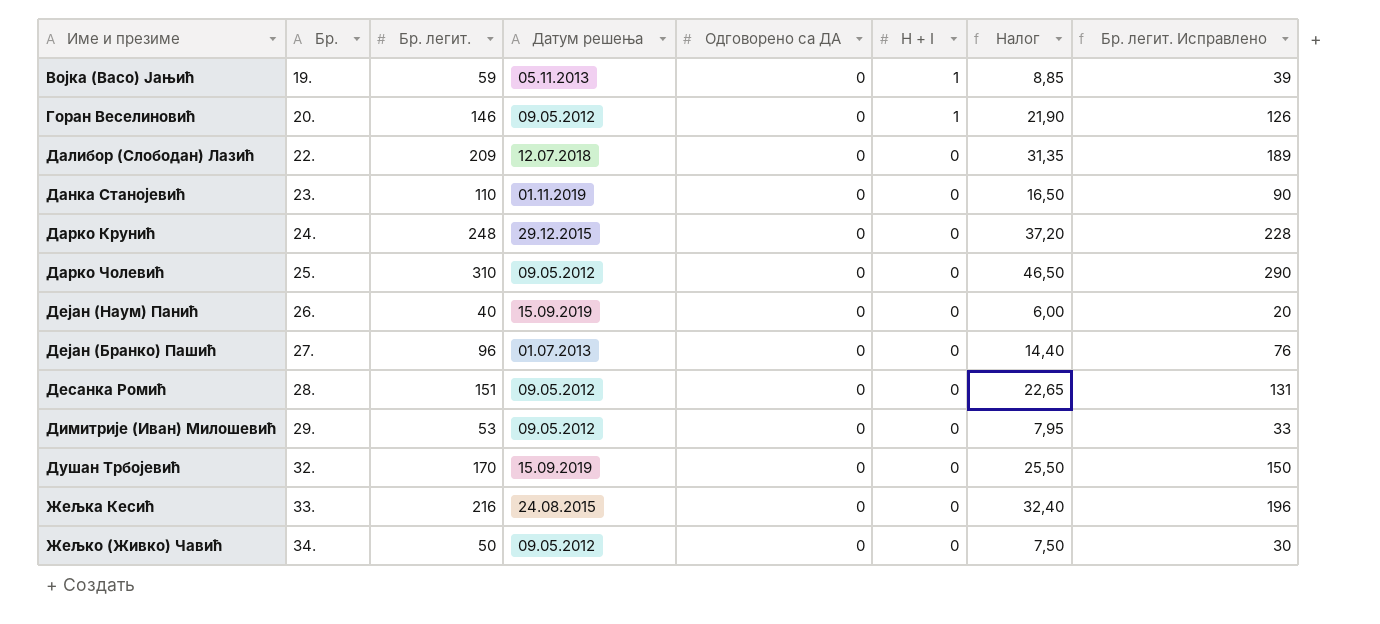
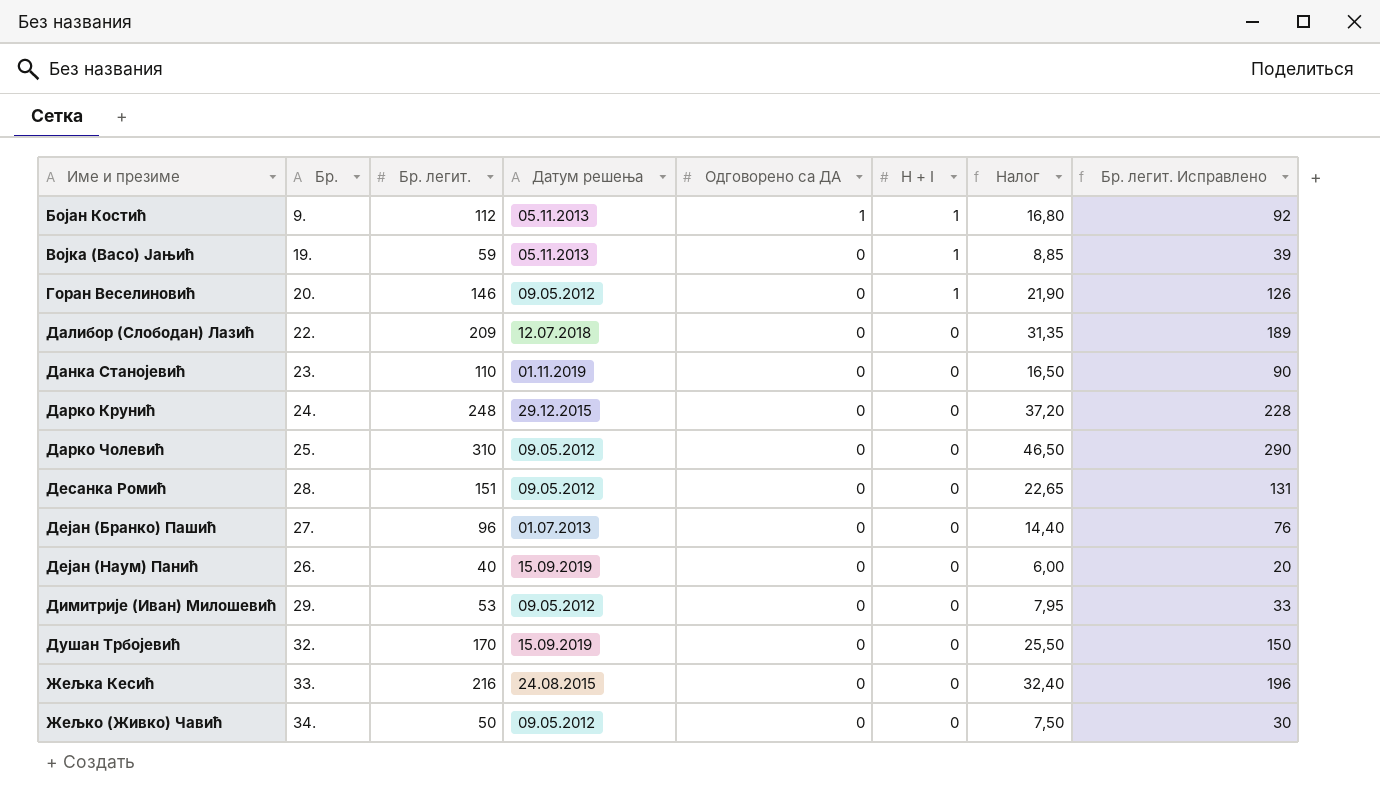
row order: Бр. ascending -> Име и презиме ascending
row Бојан Костић: none -> 9. | 112 | 05.11.2013 | 1 | 1 | 16,80 | 92

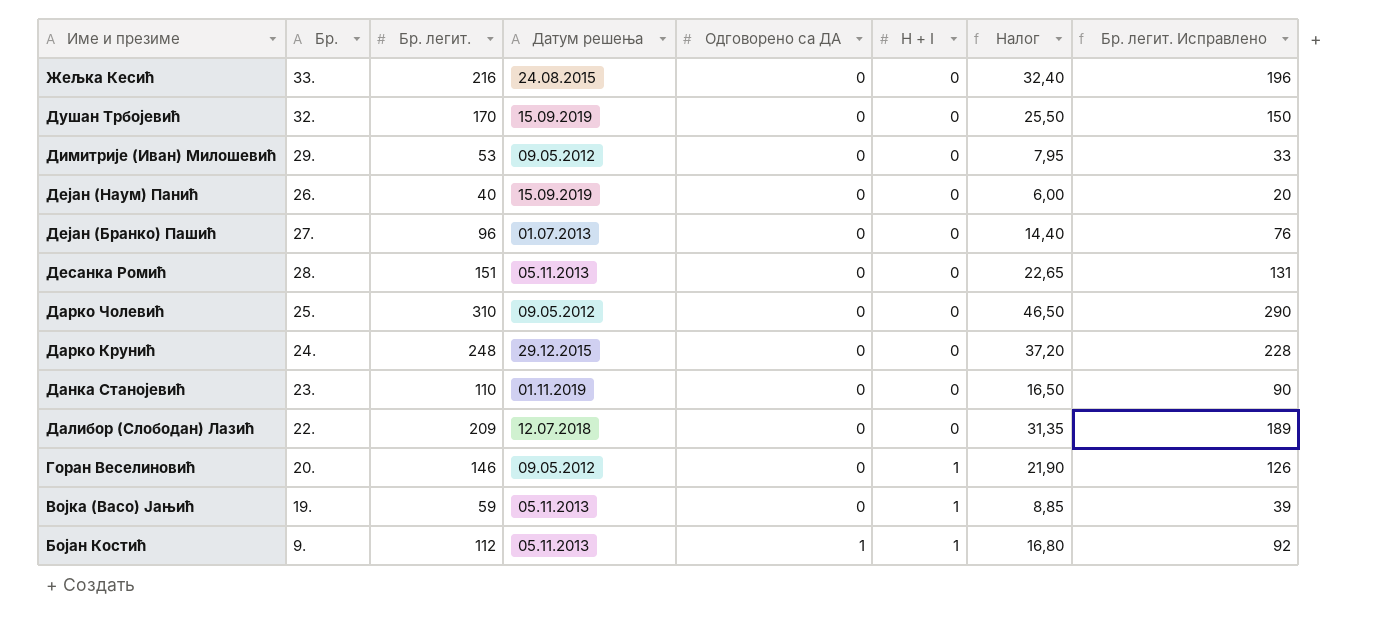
row order: Име и презиме ascending -> Име и презиме descending
row Жељко (Живко) Чавић: 34. | 50 | 09.05.2012 | 0 | 0 | 7,50 | 30 -> none
Десанка Ромић | Датум решења: 09.05.2012 -> 05.11.2013

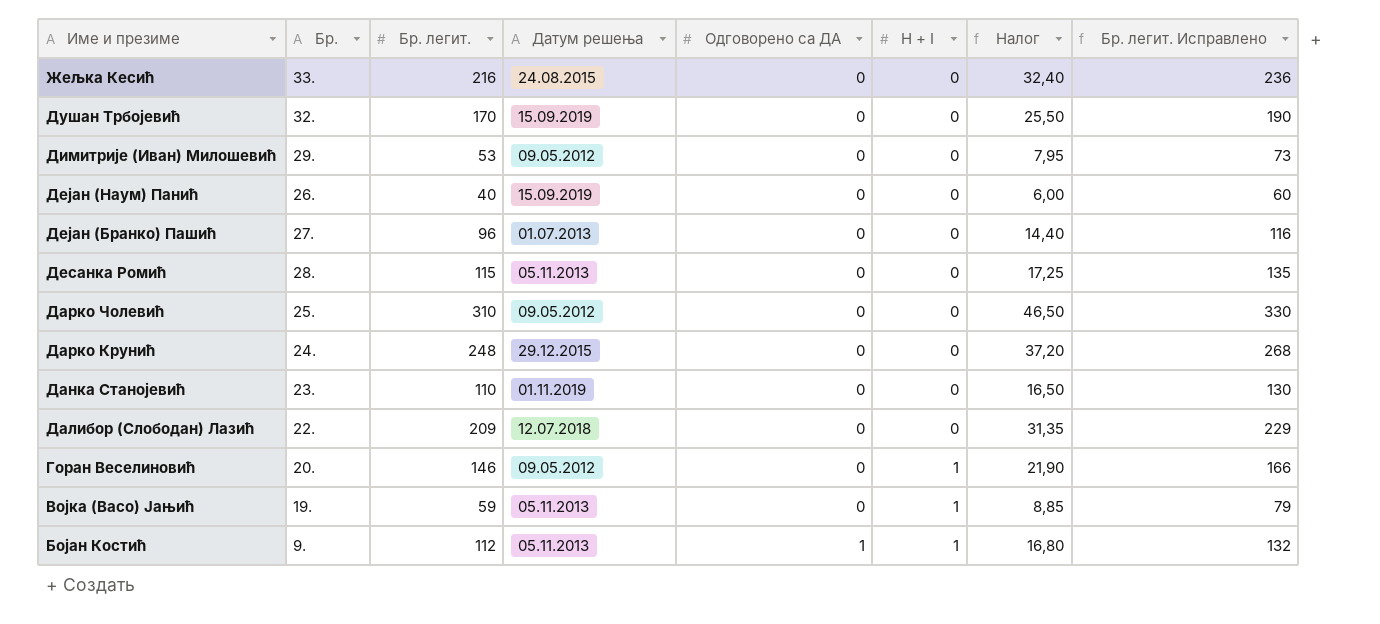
column Бр. легит. Исправлено | formula: [Бр. легит.] - 20 -> [Бр. легит.] + 20
Десанка Ромић | Бр. легит.: 151 -> 115
Десанка Ромић | Налог: 22,65 -> 17,25

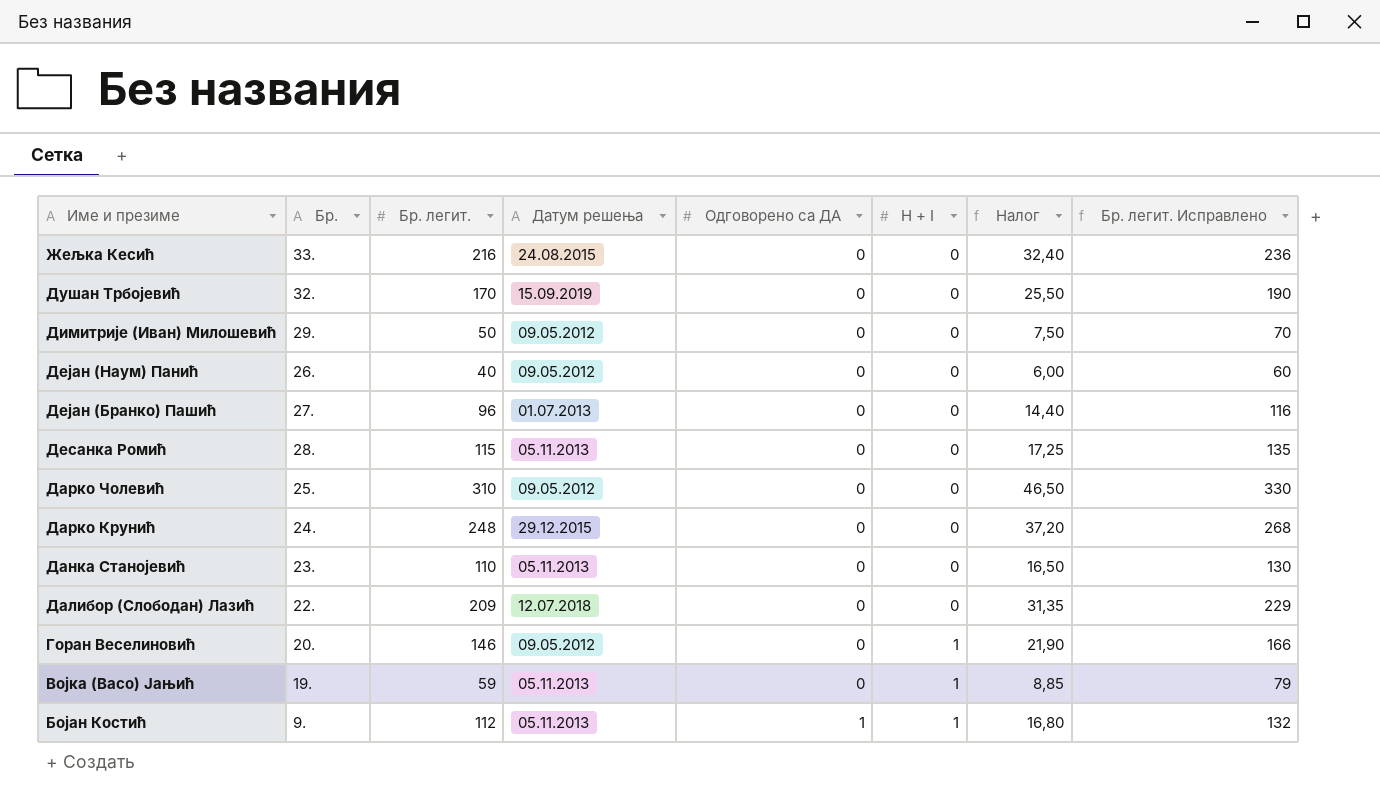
Димитрије (Иван) Милошевић | Бр. легит.: 53 -> 50
Димитрије (Иван) Милошевић | Налог: 7,95 -> 7,50
Димитрије (Иван) Милошевић | Бр. легит. Исправлено: 73 -> 70
Дејан (Наум) Панић | Датум решења: 15.09.2019 -> 09.05.2012
Данка Станојевић | Датум решења: 01.11.2019 -> 05.11.2013

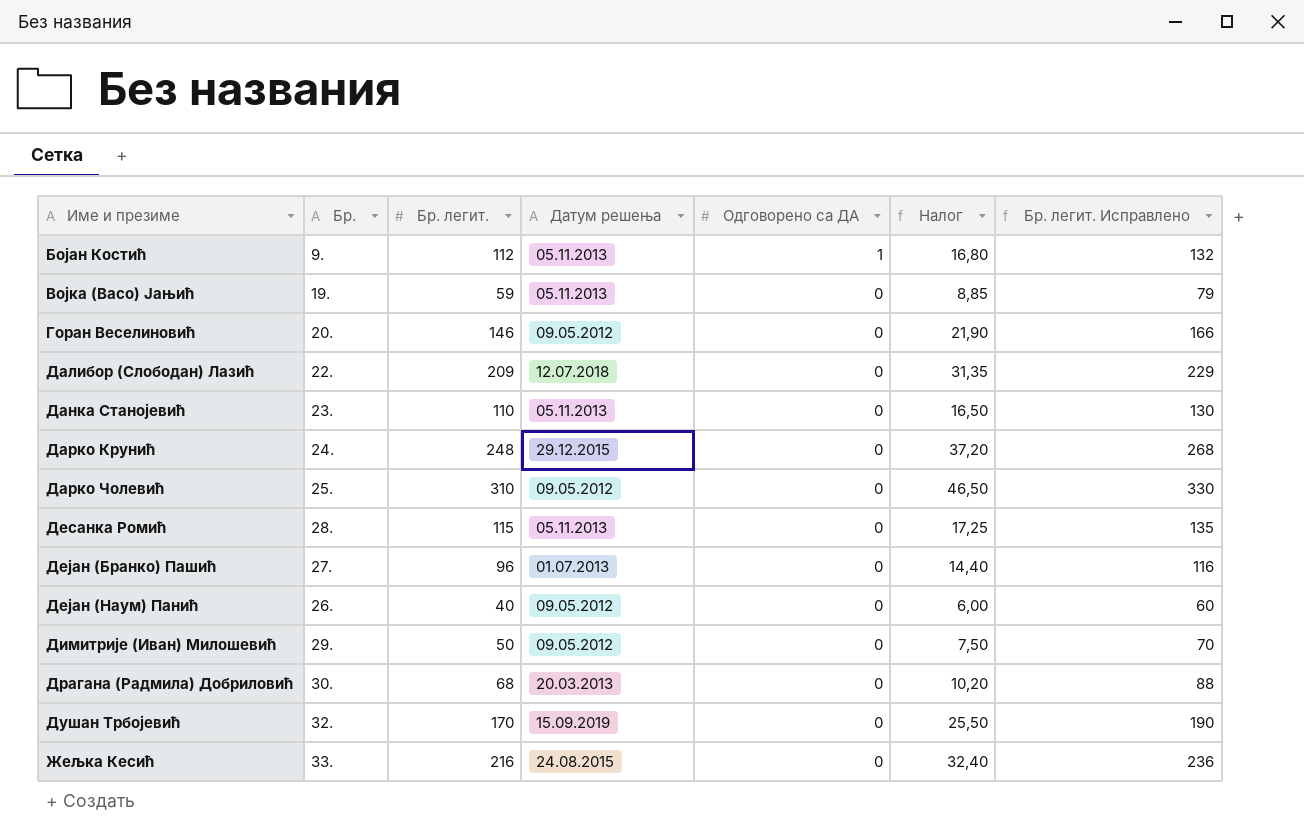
row order: Име и презиме descending -> Име и презиме ascending
column H + I | position: 6 -> none
row Драгана (Радмила) Добриловић: none -> 30. | 68 | 20.03.2013 | 0 | 10,20 | 88

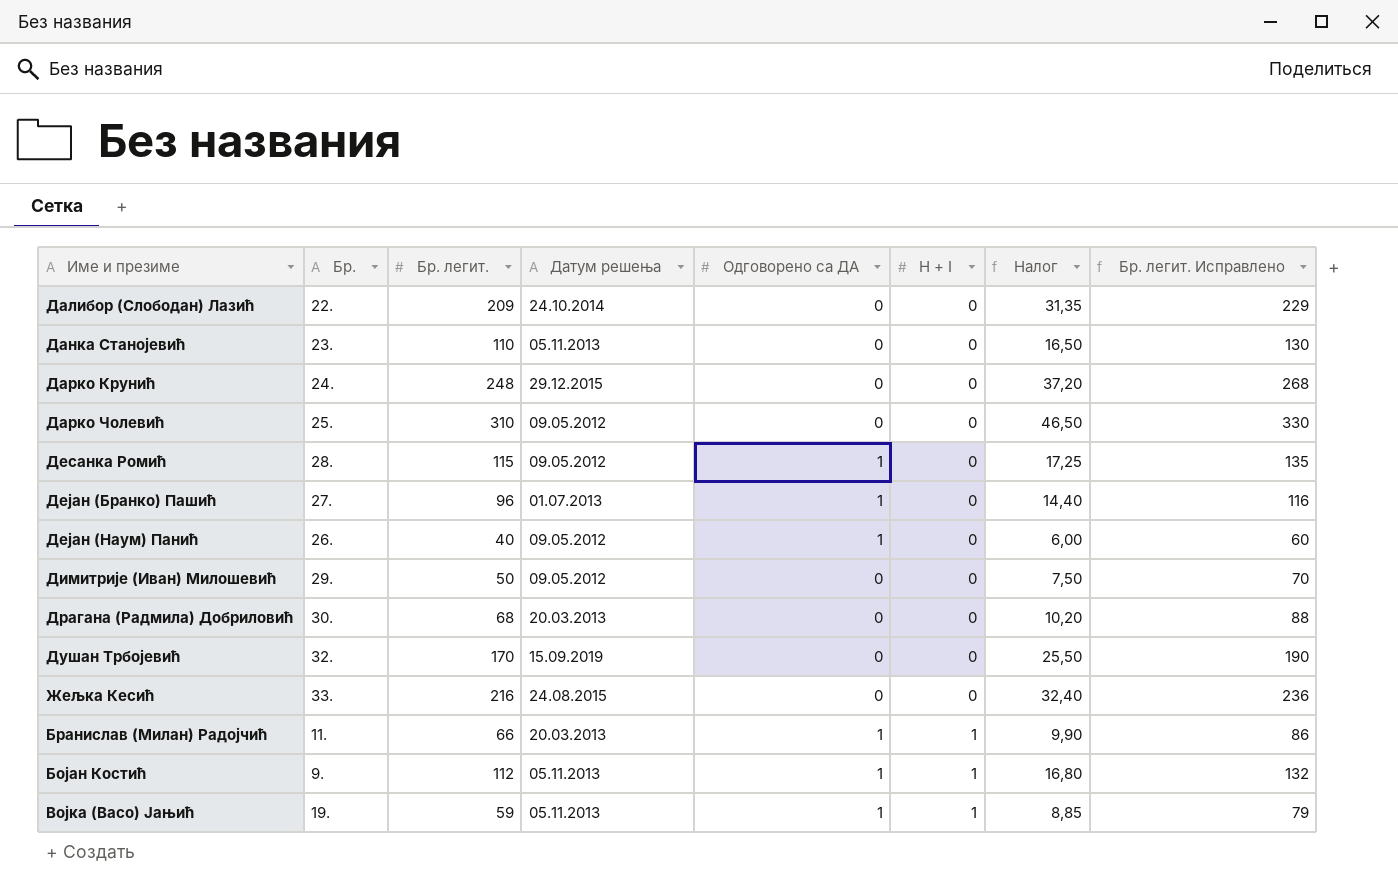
row order: Име и презиме ascending -> H + I ascending
column H + I | position: none -> 6
row Горан Веселиновић: 20. | 146 | 09.05.2012 | 0 | 21,90 | 166 -> none
Далибор (Слободан) Лазић | Датум решења: 12.07.2018 -> 24.10.2014
Десанка Ромић | Датум решења: 05.11.2013 -> 09.05.2012
Десанка Ромић | Одговорено са ДА: 0 -> 1
Дејан (Бранко) Пашић | Одговорено са ДА: 0 -> 1
Дејан (Наум) Панић | Одговорено са ДА: 0 -> 1
row Бранислав (Милан) Радојчић: none -> 11. | 66 | 20.03.2013 | 1 | 1 | 9,90 | 86
Војка (Васо) Јањић | Одговорено са ДА: 0 -> 1

